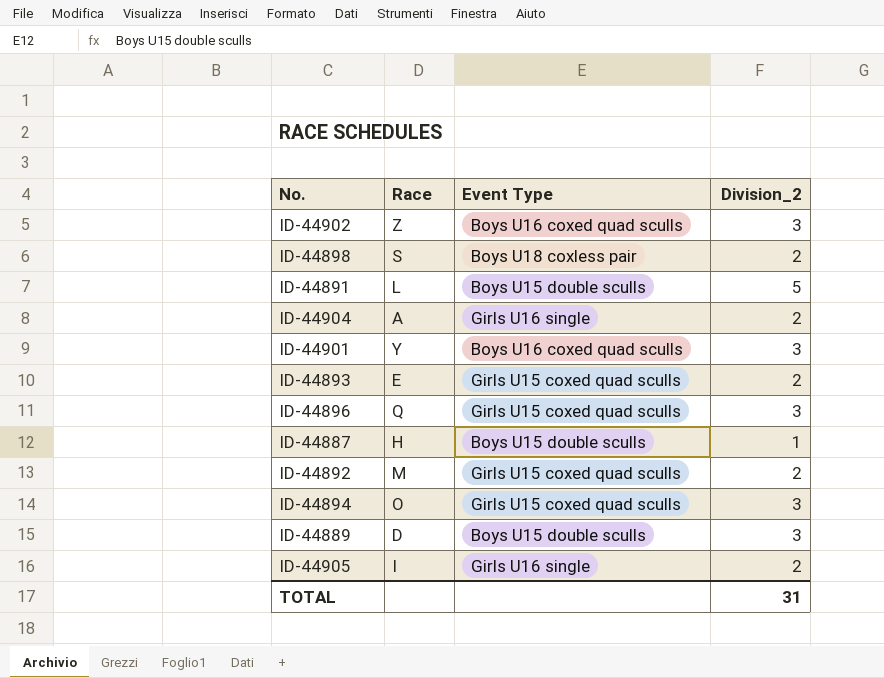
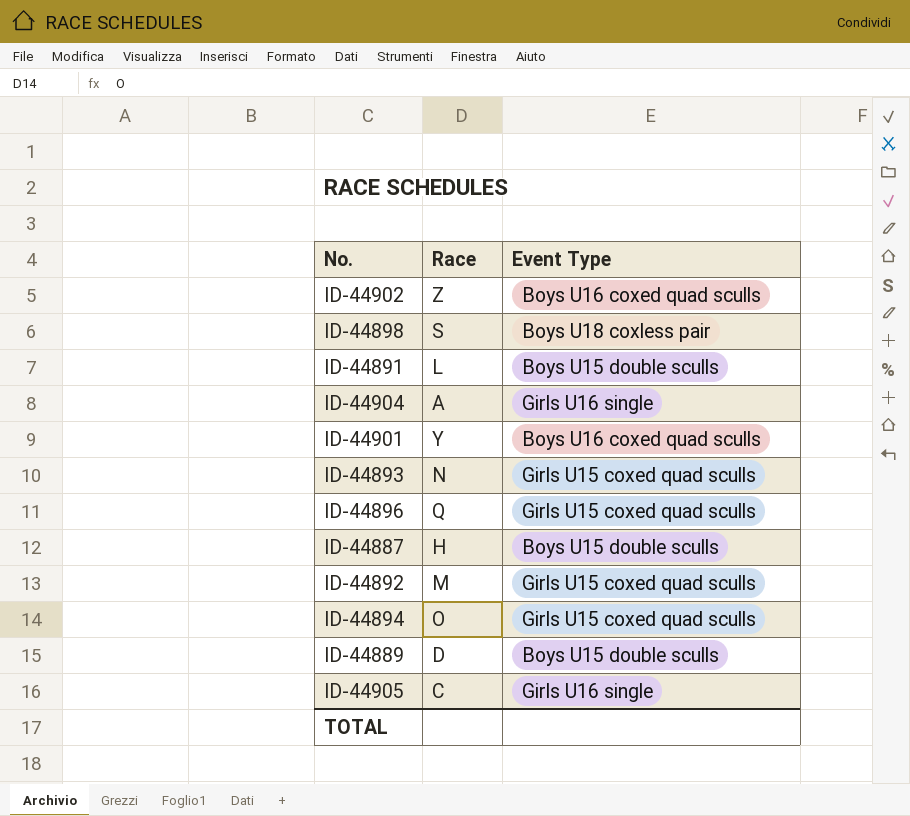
column Division_2 | position: 4 -> none
ID-44893 | Race: E -> N
ID-44905 | Race: I -> C

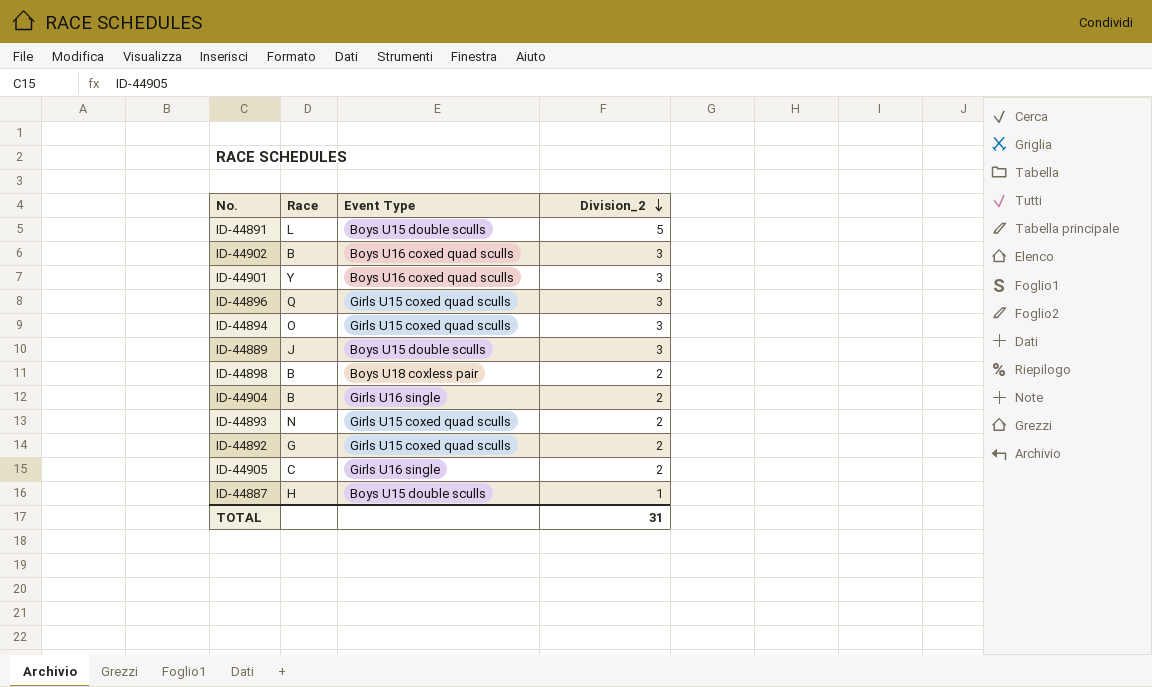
row order: none -> Division_2 descending
column Division_2 | position: none -> 4
ID-44902 | Race: Z -> B
ID-44889 | Race: D -> J
ID-44898 | Race: S -> B
ID-44904 | Race: A -> B
ID-44892 | Race: M -> G

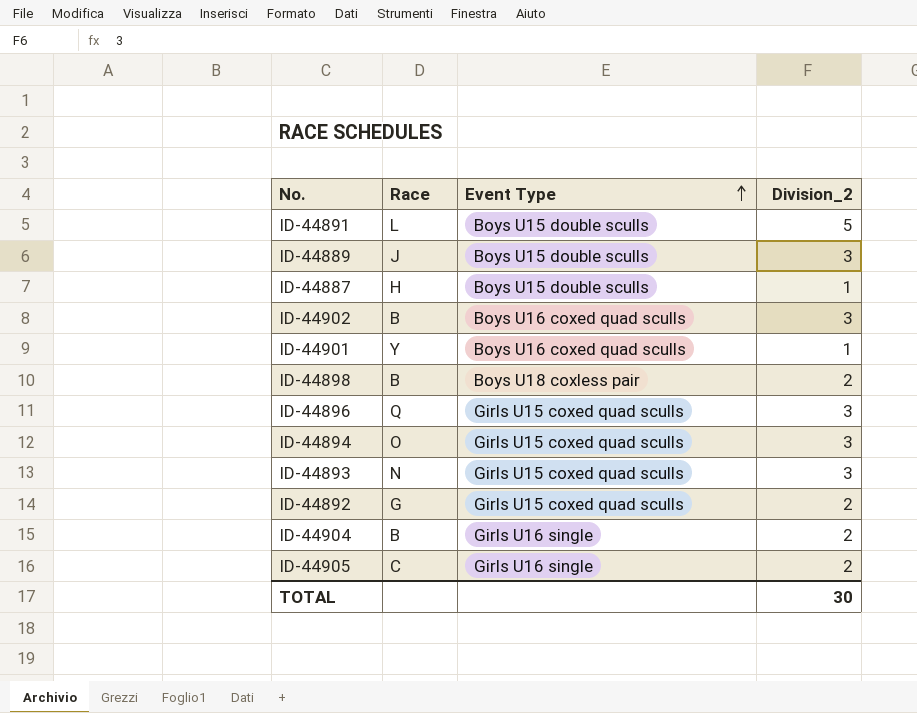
row order: Division_2 descending -> Event Type ascending
ID-44901 | Division_2: 3 -> 1
ID-44893 | Division_2: 2 -> 3
TOTAL | Division_2: 31 -> 30

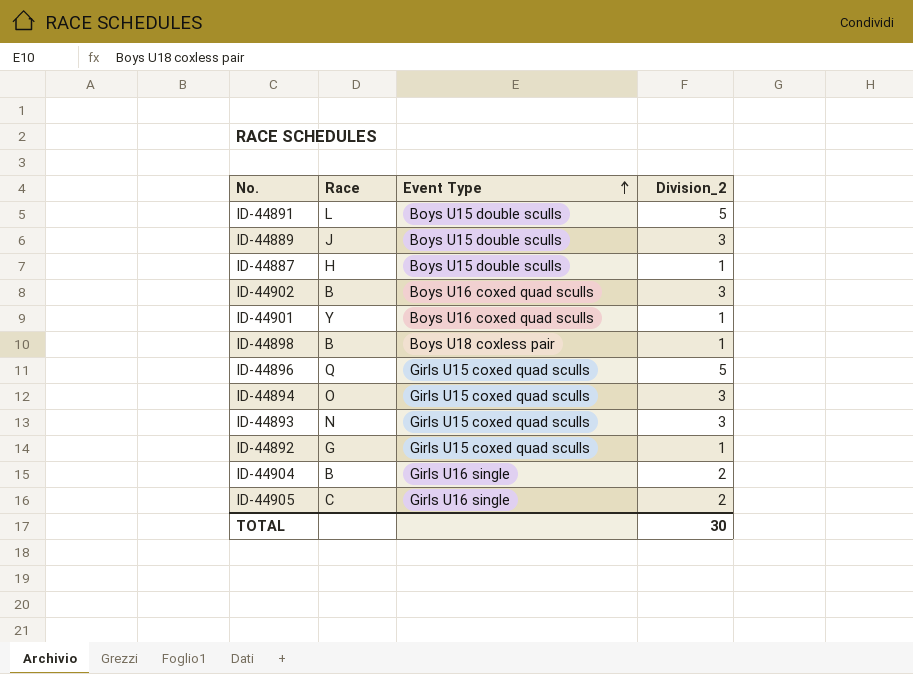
ID-44898 | Division_2: 2 -> 1
ID-44896 | Division_2: 3 -> 5
ID-44892 | Division_2: 2 -> 1

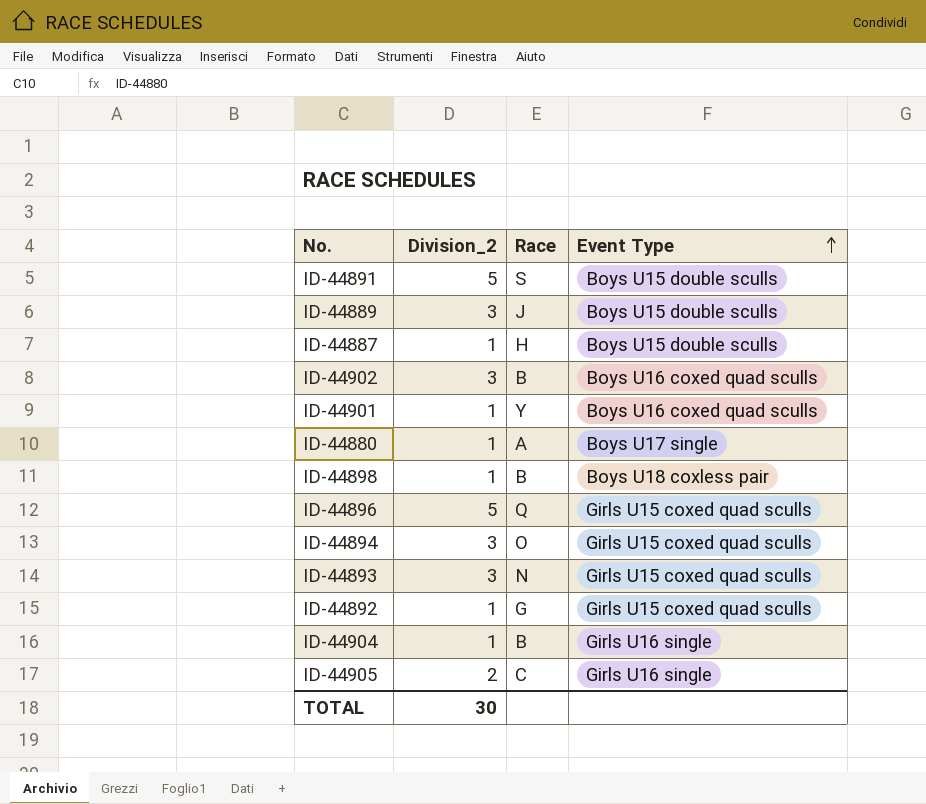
column Division_2 | position: 4 -> 2
ID-44891 | Race: L -> S
row ID-44880: none -> 1 | A | Boys U17 single
ID-44904 | Division_2: 2 -> 1

